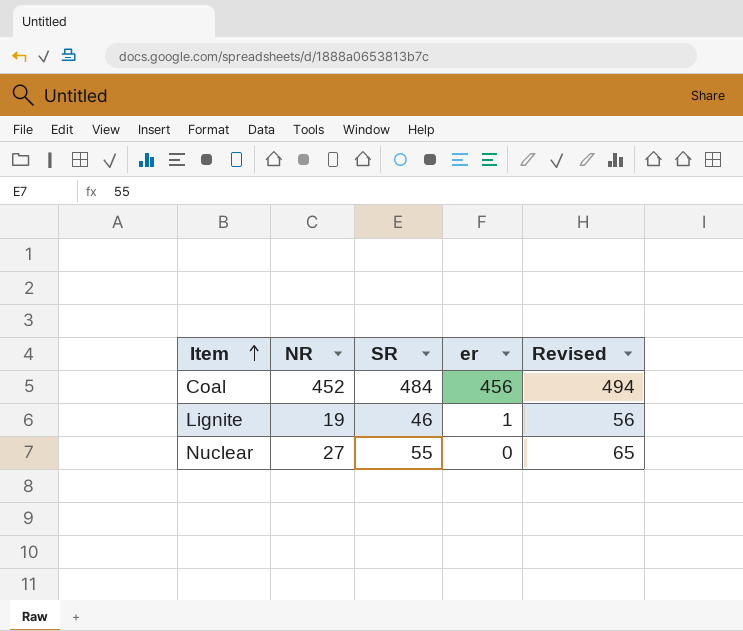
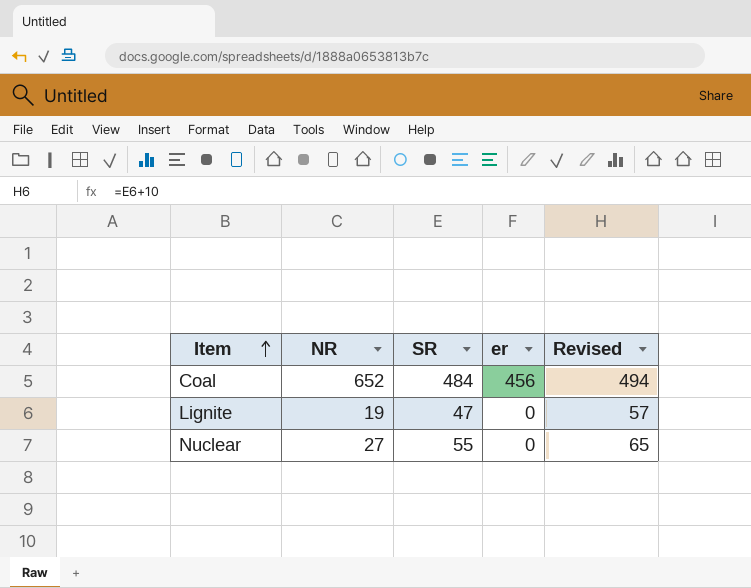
Coal | NR: 452 -> 652
Lignite | SR: 46 -> 47
Lignite | er: 1 -> 0
Lignite | Revised: 56 -> 57

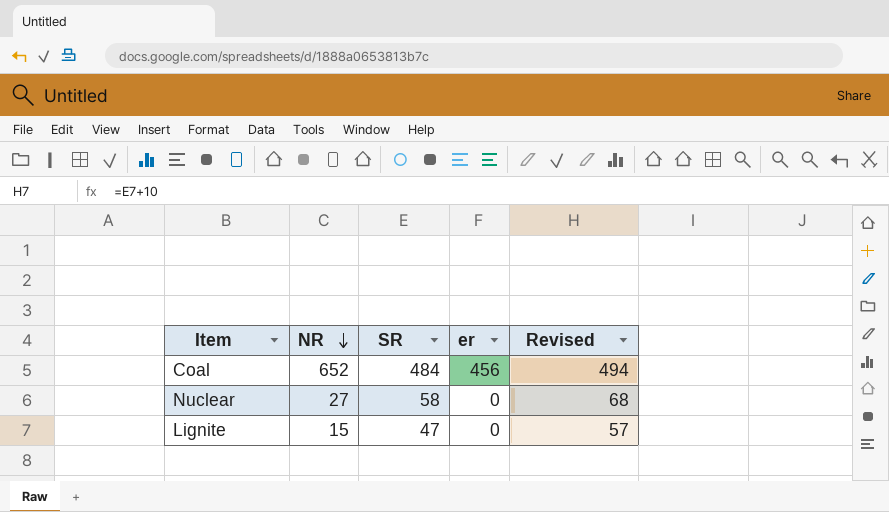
row order: Item ascending -> NR descending
Nuclear | SR: 55 -> 58
Nuclear | Revised: 65 -> 68
Lignite | NR: 19 -> 15

